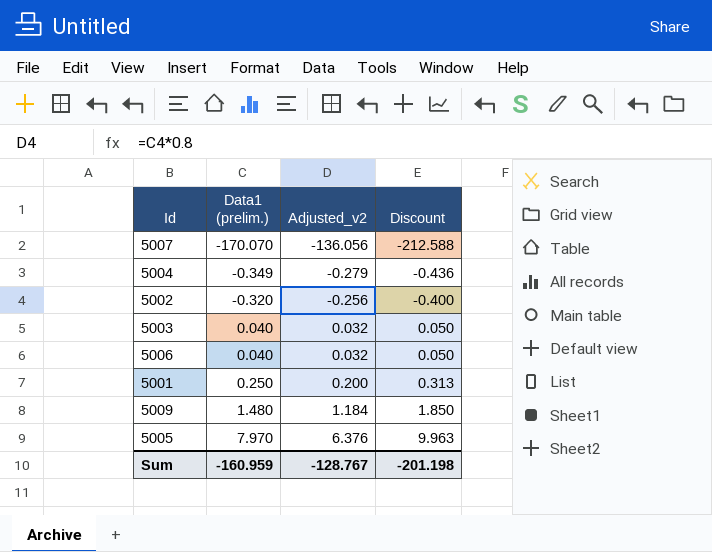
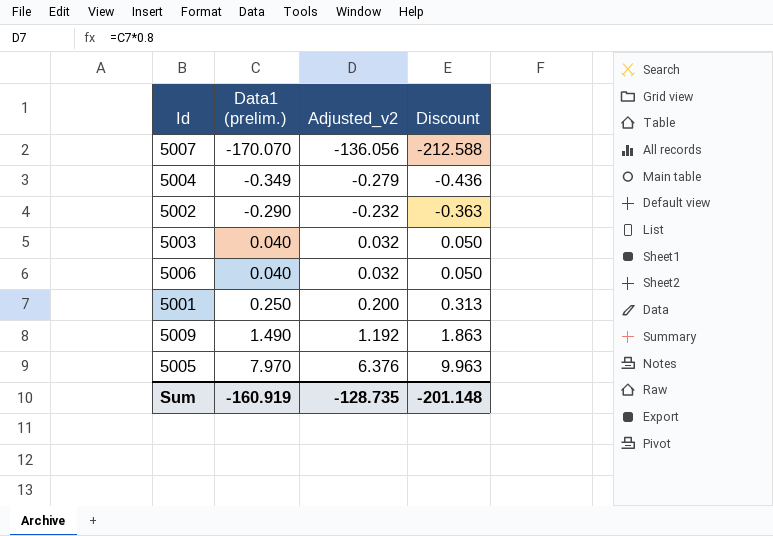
5002 | Data1 (prelim.): -0.320 -> -0.290
5002 | Adjusted_v2: -0.256 -> -0.232
5002 | Discount: -0.400 -> -0.363
5009 | Data1 (prelim.): 1.480 -> 1.490
5009 | Adjusted_v2: 1.184 -> 1.192
5009 | Discount: 1.850 -> 1.863
Sum | Data1 (prelim.): -160.959 -> -160.919
Sum | Adjusted_v2: -128.767 -> -128.735
Sum | Discount: -201.198 -> -201.148

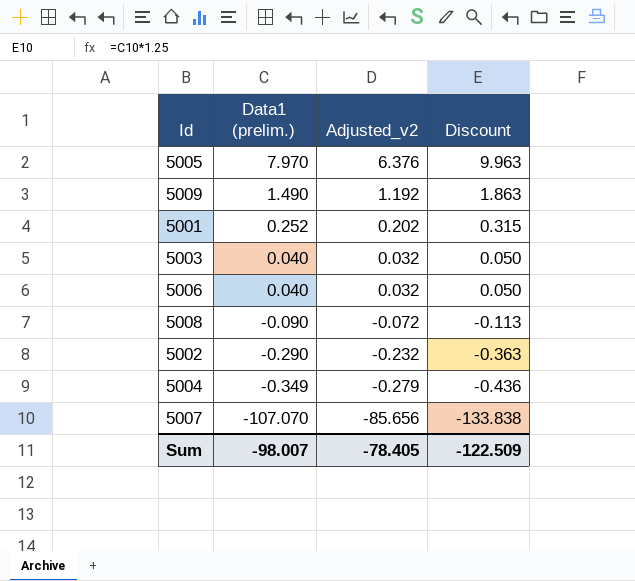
row order: Data1 (prelim.) ascending -> Data1 (prelim.) descending
5001 | Data1 (prelim.): 0.250 -> 0.252
5001 | Adjusted_v2: 0.200 -> 0.202
5001 | Discount: 0.313 -> 0.315
row 5008: none -> -0.090 | -0.072 | -0.113
5007 | Data1 (prelim.): -170.070 -> -107.070
5007 | Adjusted_v2: -136.056 -> -85.656
5007 | Discount: -212.588 -> -133.838
Sum | Data1 (prelim.): -160.919 -> -98.007
Sum | Adjusted_v2: -128.735 -> -78.405
Sum | Discount: -201.148 -> -122.509

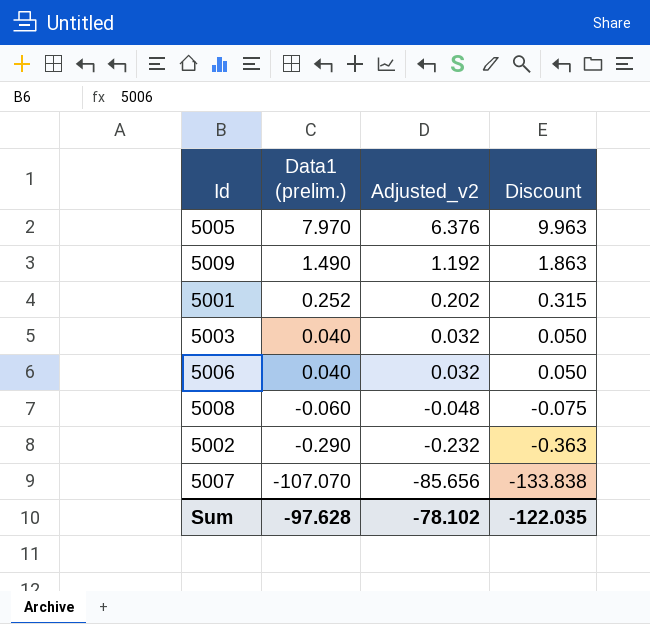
row 5004: -0.349 | -0.279 | -0.436 -> none
5008 | Data1 (prelim.): -0.090 -> -0.060
5008 | Adjusted_v2: -0.072 -> -0.048
5008 | Discount: -0.113 -> -0.075
Sum | Data1 (prelim.): -98.007 -> -97.628
Sum | Adjusted_v2: -78.405 -> -78.102
Sum | Discount: -122.509 -> -122.035

